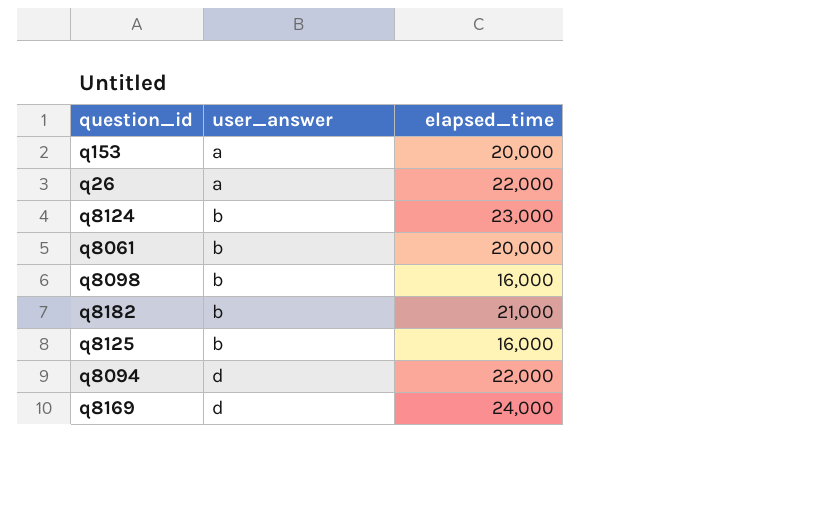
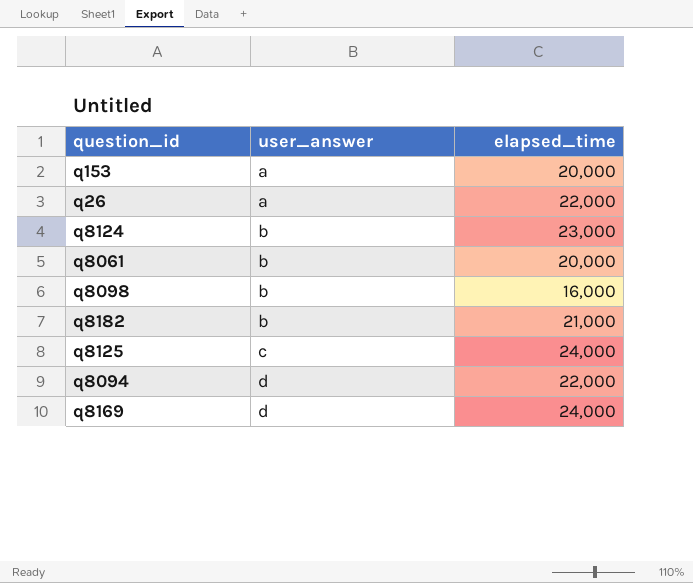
q8125 | user_answer: b -> c
q8125 | elapsed_time: 16,000 -> 24,000

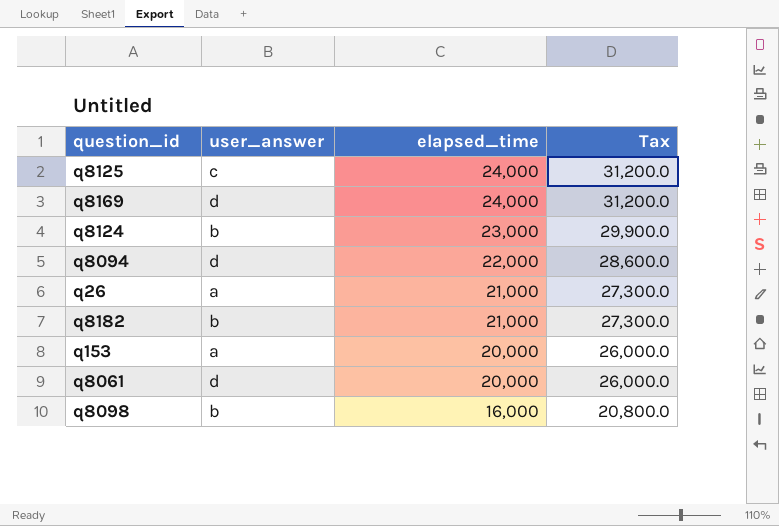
row order: user_answer ascending -> elapsed_time descending
column Tax | formula: none -> [elapsed_time] * 1.3
q26 | elapsed_time: 22,000 -> 21,000
q8061 | user_answer: b -> d

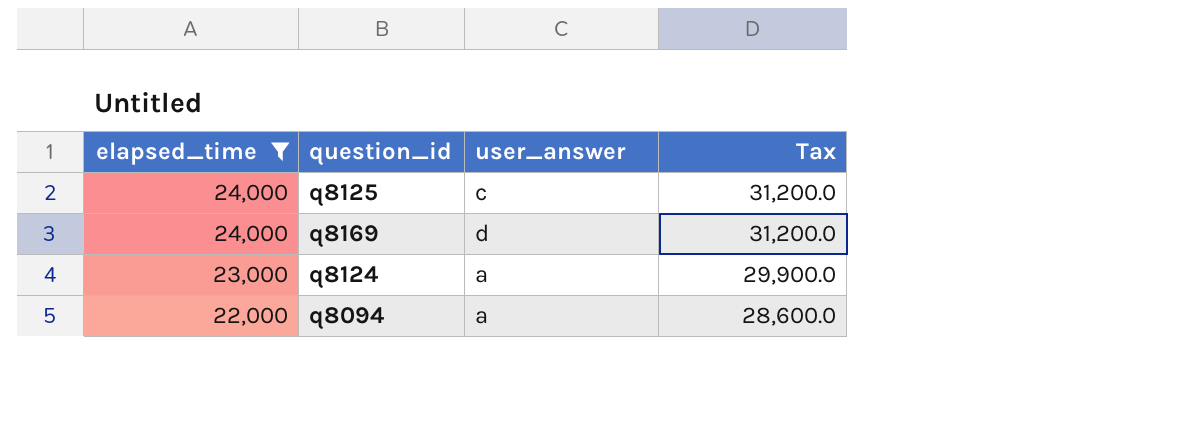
filter: none -> elapsed_time >= 22,000
column elapsed_time | position: 3 -> 1
q8124 | user_answer: b -> a
q8094 | user_answer: d -> a

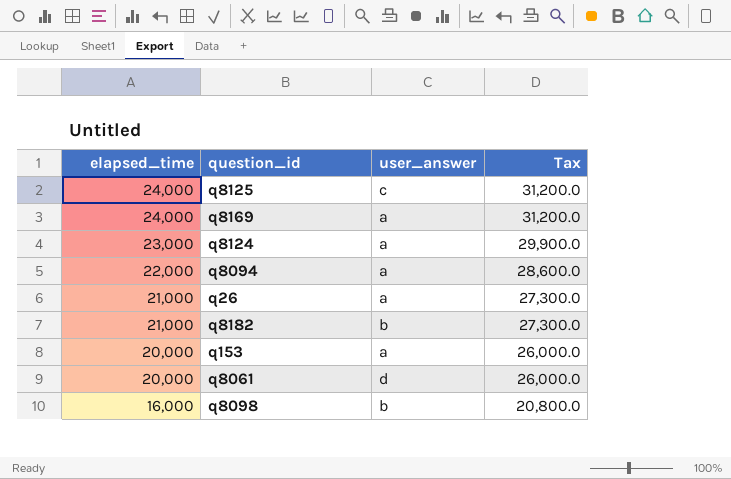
filter: elapsed_time >= 22,000 -> none
q8169 | user_answer: d -> a

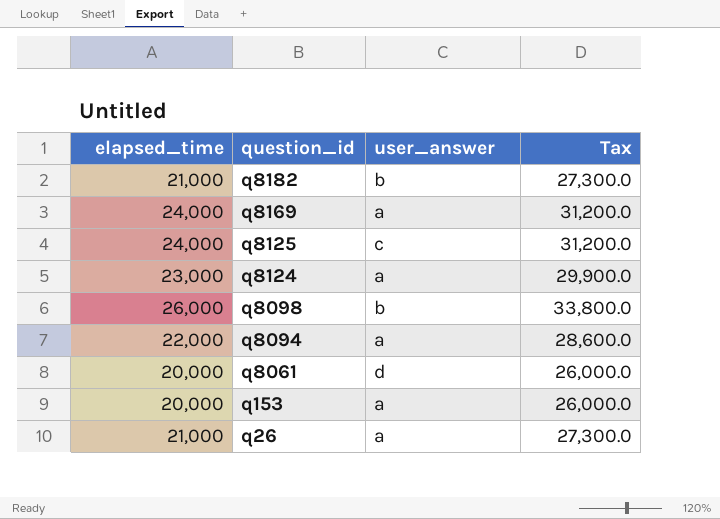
row order: elapsed_time descending -> question_id descending
q8098 | elapsed_time: 16,000 -> 26,000
q8098 | Tax: 20,800.0 -> 33,800.0

